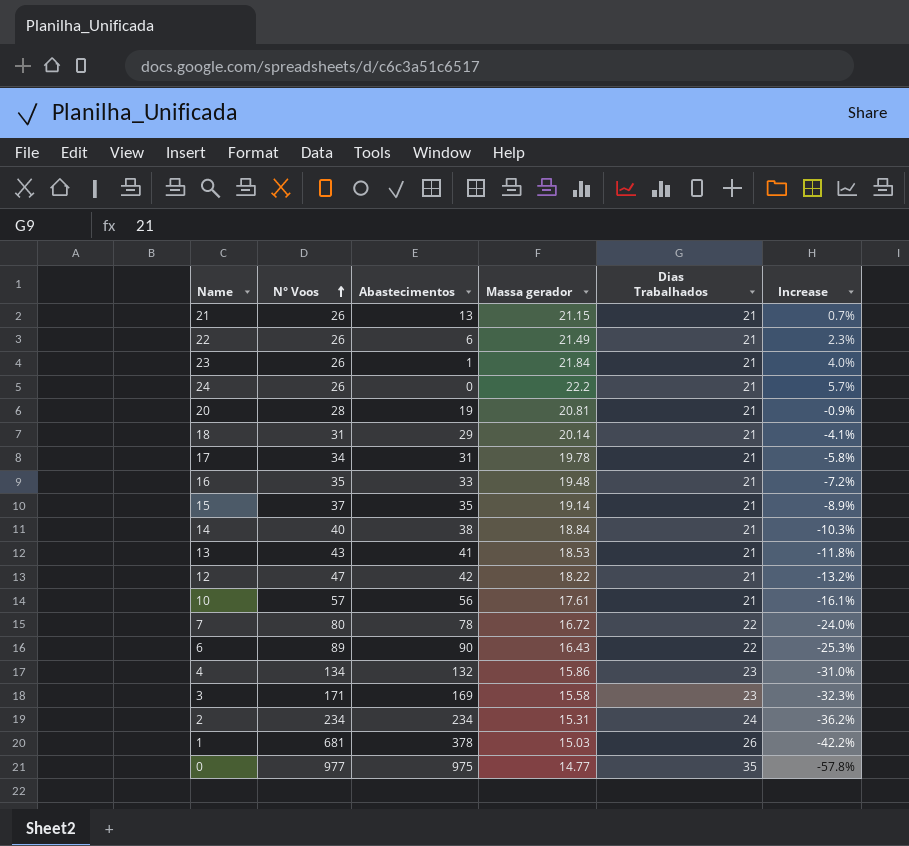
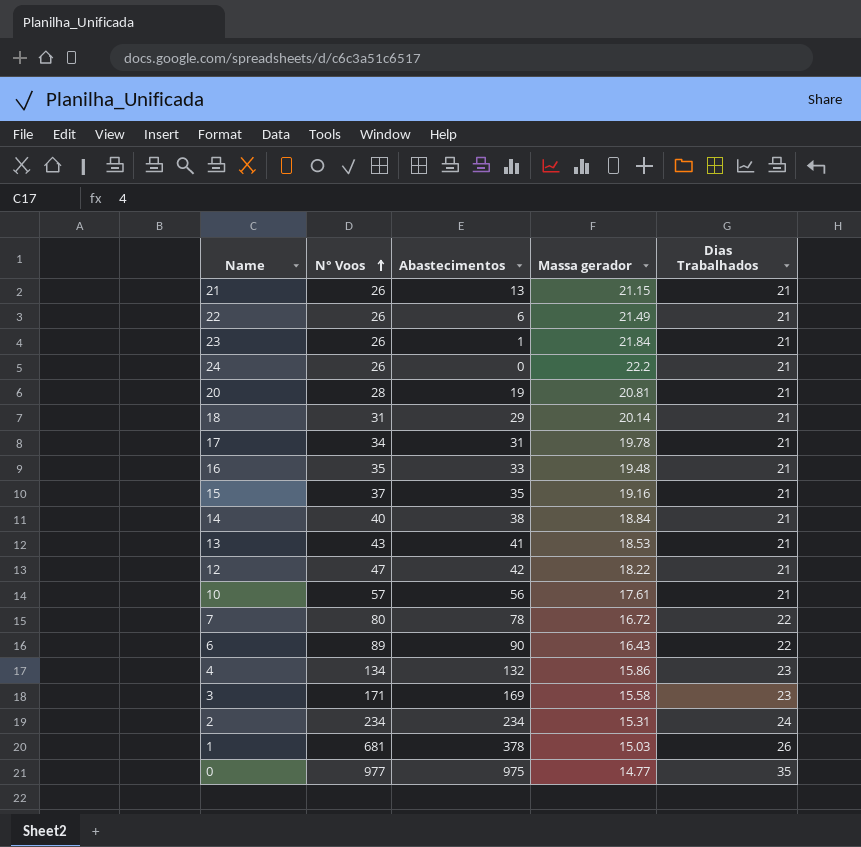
column Increase | formula: ([Massa gerador] - [Dias Trabalhados]) / [Dias Trabalhados] -> none
15 | Massa gerador: 19.14 -> 19.16

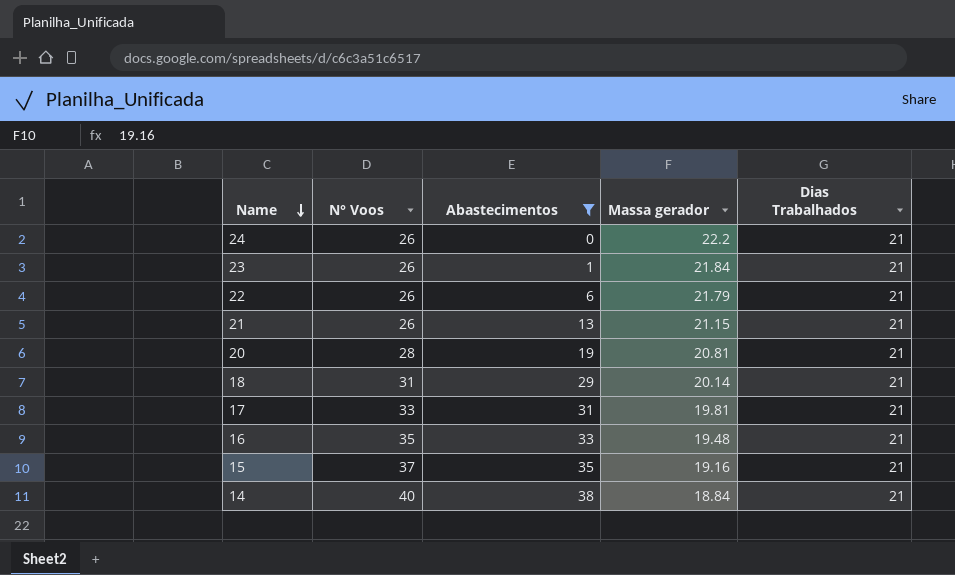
filter: none -> Abastecimentos <= 38
row order: N° Voos ascending -> Name descending
22 | Massa gerador: 21.49 -> 21.79
17 | N° Voos: 34 -> 33
17 | Massa gerador: 19.78 -> 19.81

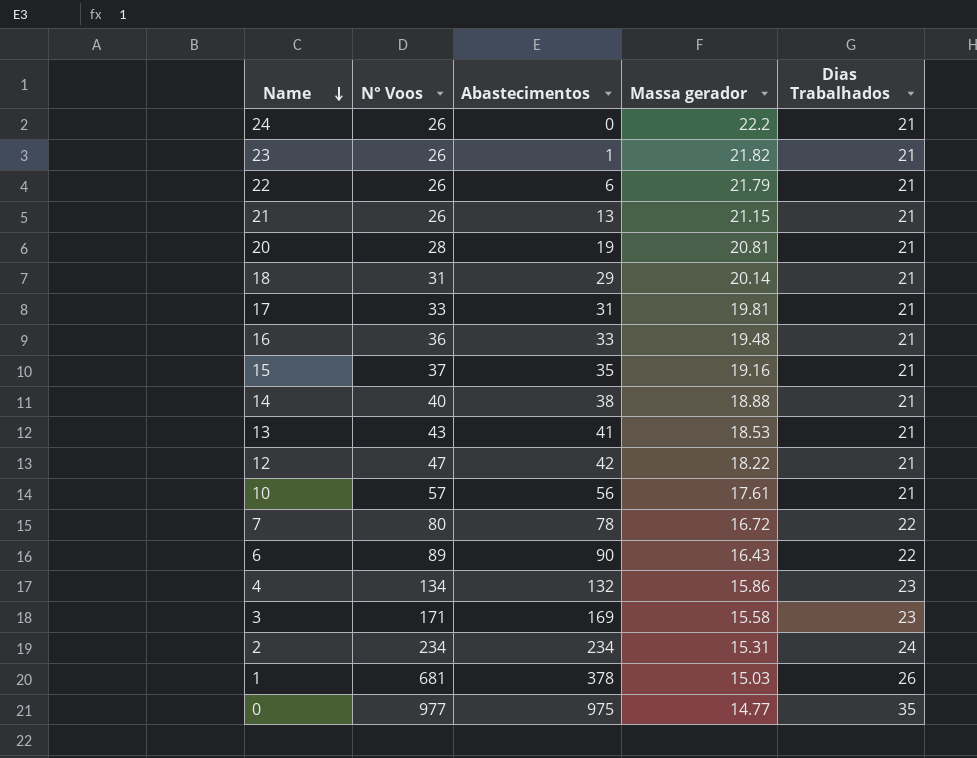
filter: Abastecimentos <= 38 -> none
23 | Massa gerador: 21.84 -> 21.82
16 | N° Voos: 35 -> 36
14 | Massa gerador: 18.84 -> 18.88

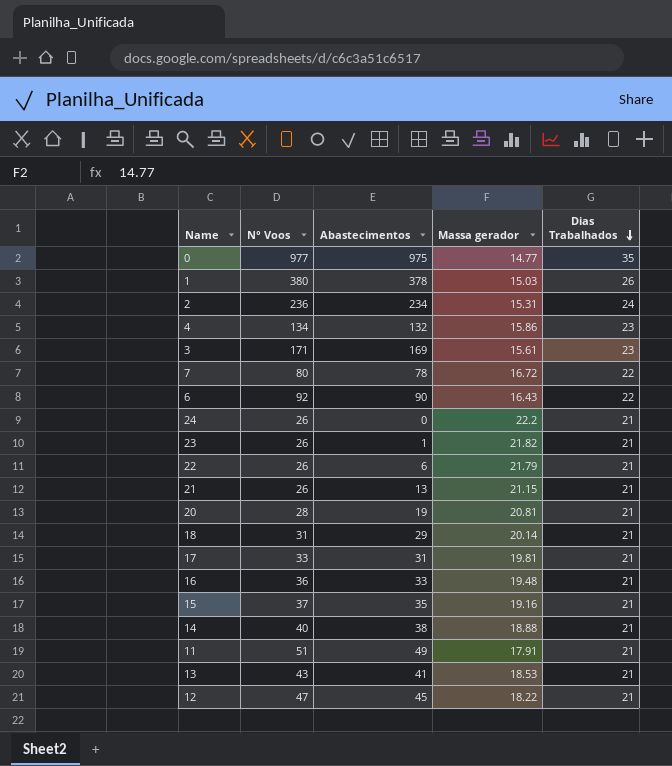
row order: Name descending -> Dias Trabalhados descending
row 10: 57 | 56 | 17.61 | 21 -> none
1 | N° Voos: 681 -> 380
2 | N° Voos: 234 -> 236
3 | Massa gerador: 15.58 -> 15.61
6 | N° Voos: 89 -> 92
row 11: none -> 51 | 49 | 17.91 | 21
12 | Abastecimentos: 42 -> 45

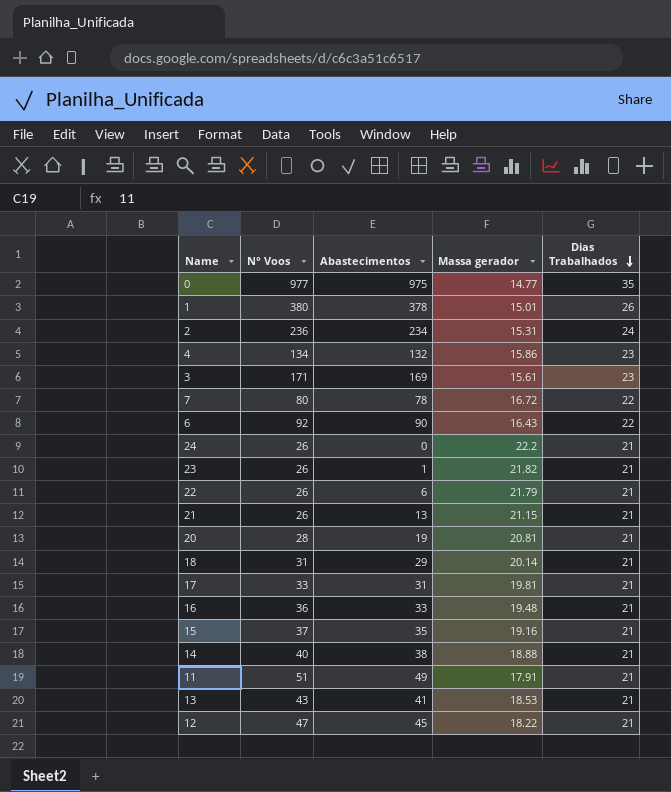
1 | Massa gerador: 15.03 -> 15.01

